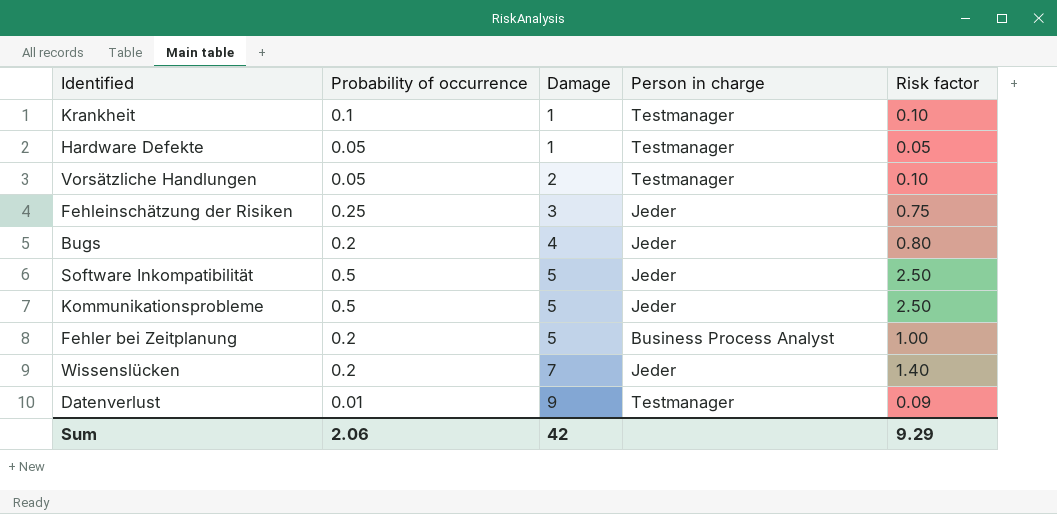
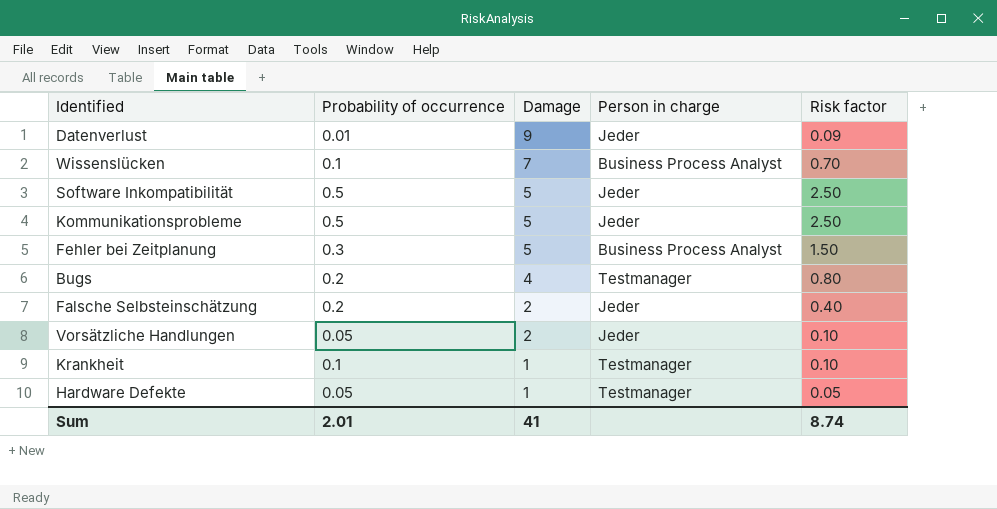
row order: Damage ascending -> Damage descending
row Fehleinschätzung der Risiken: 0.25 | 3 | Jeder | 0.75 -> none
Datenverlust | Person in charge: Testmanager -> Jeder
Wissenslücken | Probability of occurrence: 0.2 -> 0.1
Wissenslücken | Person in charge: Jeder -> Business Process Analyst
Wissenslücken | Risk factor: 1.40 -> 0.70
Fehler bei Zeitplanung | Probability of occurrence: 0.2 -> 0.3
Fehler bei Zeitplanung | Risk factor: 1.00 -> 1.50
Bugs | Person in charge: Jeder -> Testmanager
row Falsche Selbsteinschätzung: none -> 0.2 | 2 | Jeder | 0.40
Vorsätzliche Handlungen | Person in charge: Testmanager -> Jeder
Sum | Probability of occurrence: 2.06 -> 2.01
Sum | Damage: 42 -> 41
Sum | Risk factor: 9.29 -> 8.74

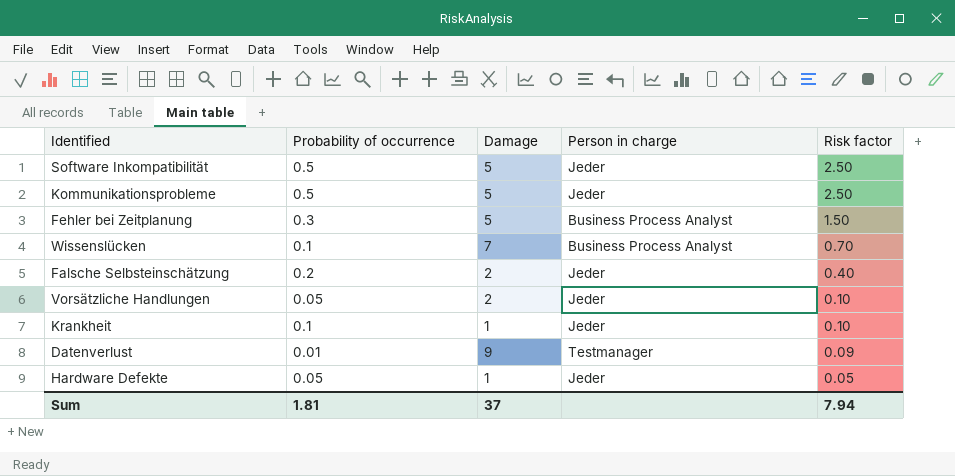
row order: Damage descending -> Risk factor descending
row Bugs: 0.2 | 4 | Testmanager | 0.80 -> none
Krankheit | Person in charge: Testmanager -> Jeder
Datenverlust | Person in charge: Jeder -> Testmanager
Hardware Defekte | Person in charge: Testmanager -> Jeder
Sum | Probability of occurrence: 2.01 -> 1.81
Sum | Damage: 41 -> 37
Sum | Risk factor: 8.74 -> 7.94

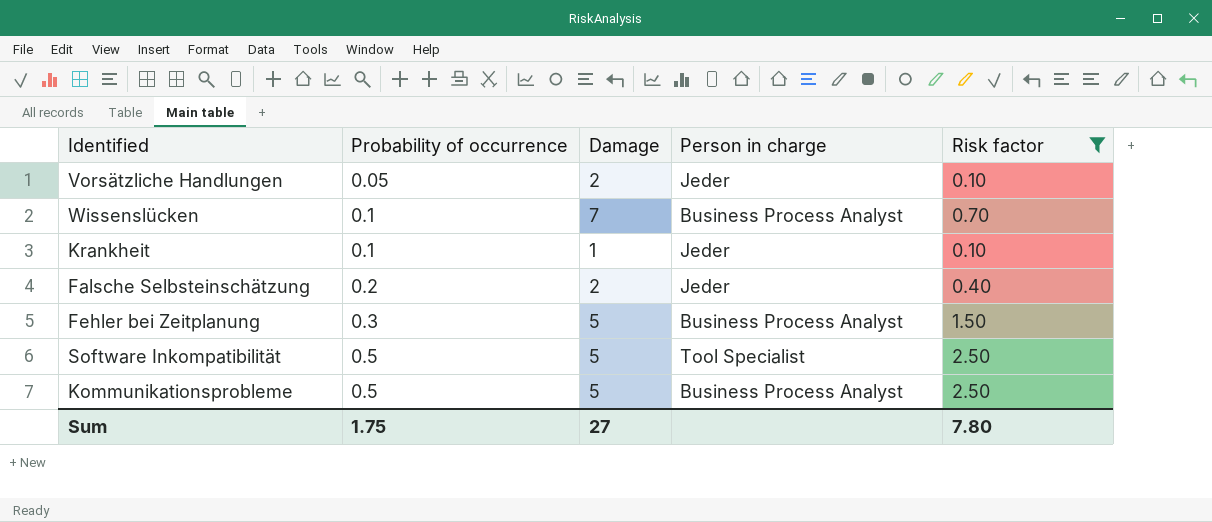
filter: none -> Risk factor >= 0.10
row order: Risk factor descending -> Probability of occurrence ascending
Software Inkompatibilität | Person in charge: Jeder -> Tool Specialist
Kommunikationsprobleme | Person in charge: Jeder -> Business Process Analyst
Sum | Probability of occurrence: 1.81 -> 1.75
Sum | Damage: 37 -> 27
Sum | Risk factor: 7.94 -> 7.80

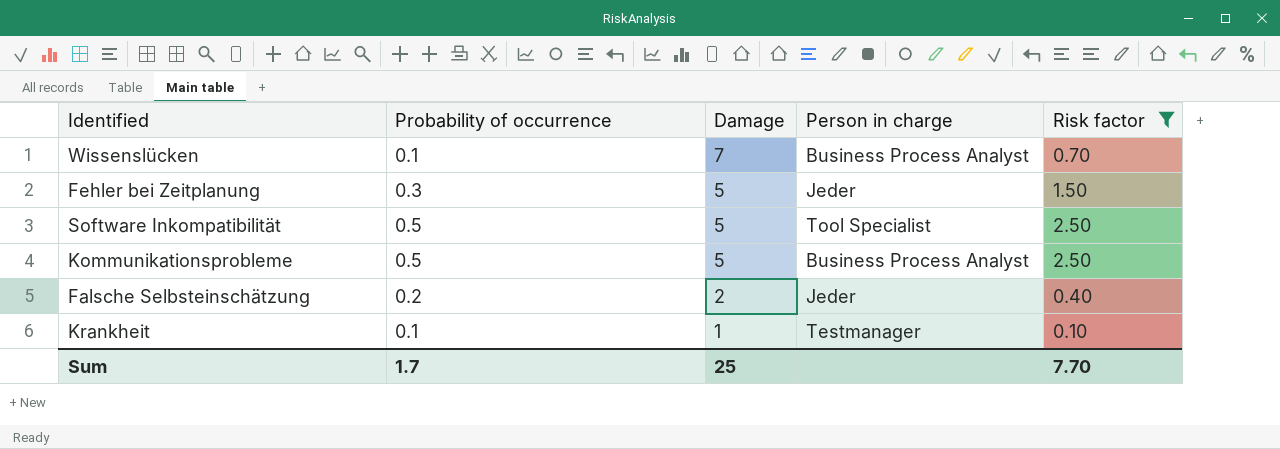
row order: Probability of occurrence ascending -> Damage descending
row Vorsätzliche Handlungen: 0.05 | 2 | Jeder | 0.10 -> none
Fehler bei Zeitplanung | Person in charge: Business Process Analyst -> Jeder
Krankheit | Person in charge: Jeder -> Testmanager
Sum | Probability of occurrence: 1.75 -> 1.7
Sum | Damage: 27 -> 25
Sum | Risk factor: 7.80 -> 7.70

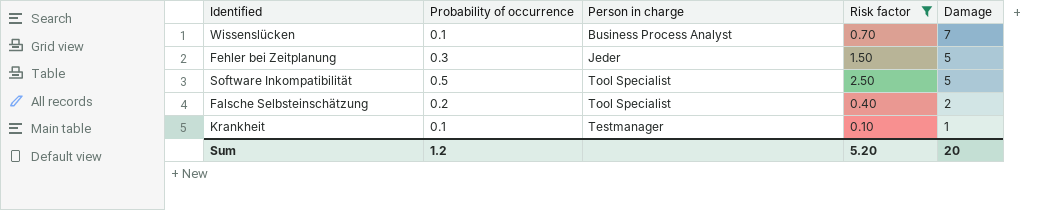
column Damage | position: 3 -> 5
row Kommunikationsprobleme: 0.5 | 5 | Business Process Analyst | 2.50 -> none
Falsche Selbsteinschätzung | Person in charge: Jeder -> Tool Specialist
Sum | Probability of occurrence: 1.7 -> 1.2
Sum | Risk factor: 7.70 -> 5.20
Sum | Damage: 25 -> 20

